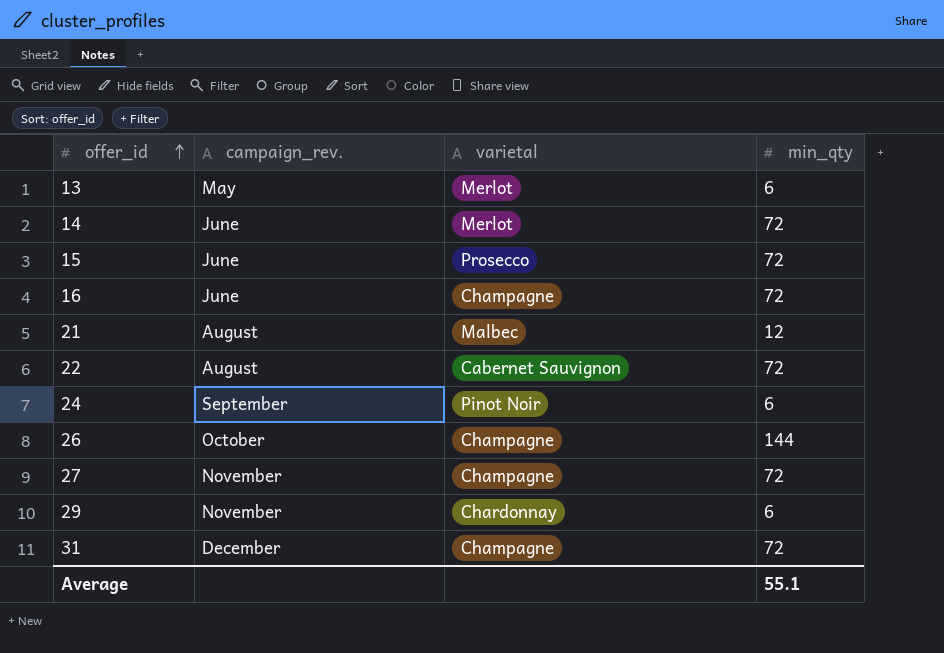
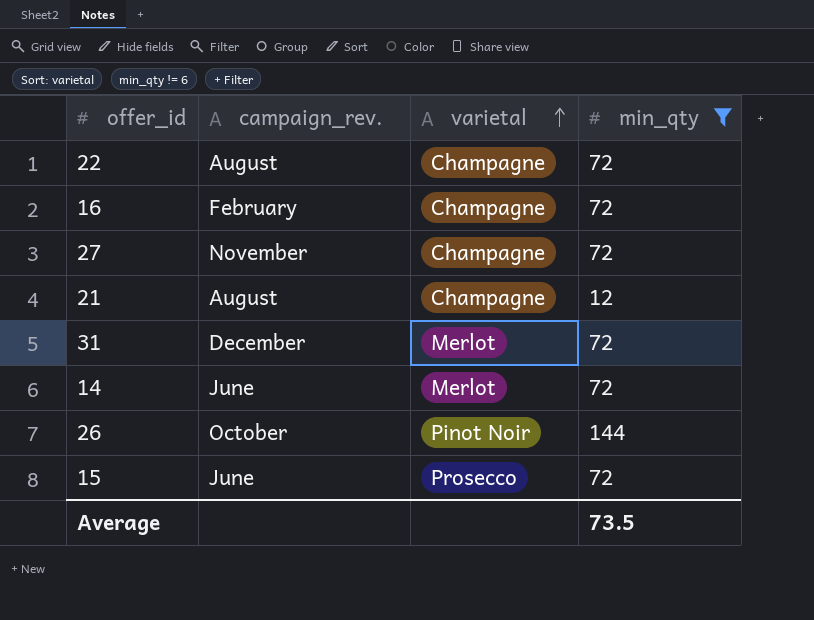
filter: none -> min_qty != 6
row order: offer_id ascending -> varietal ascending
22 | varietal: Cabernet Sauvignon -> Champagne
16 | campaign_rev.: June -> February
21 | varietal: Malbec -> Champagne
31 | varietal: Champagne -> Merlot
26 | varietal: Champagne -> Pinot Noir
Average | min_qty: 55.1 -> 73.5

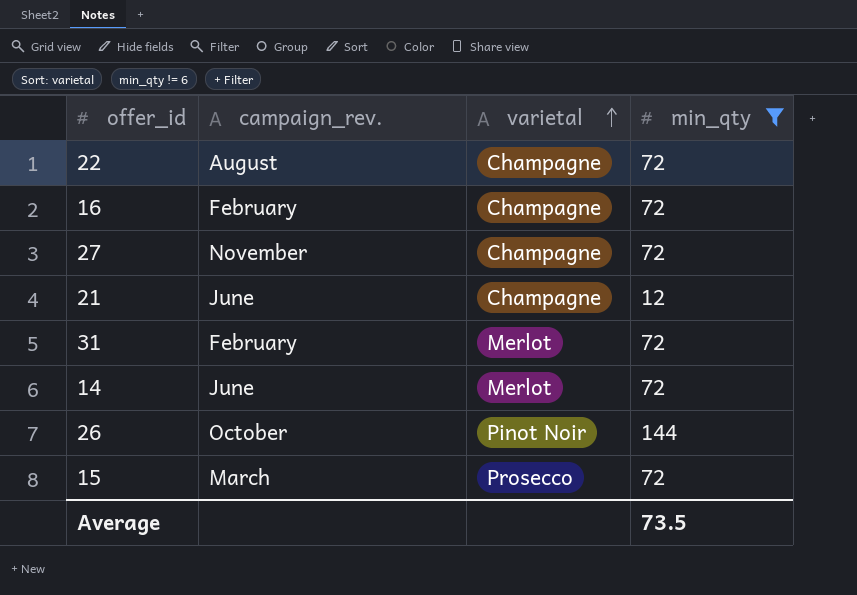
21 | campaign_rev.: August -> June
31 | campaign_rev.: December -> February
15 | campaign_rev.: June -> March

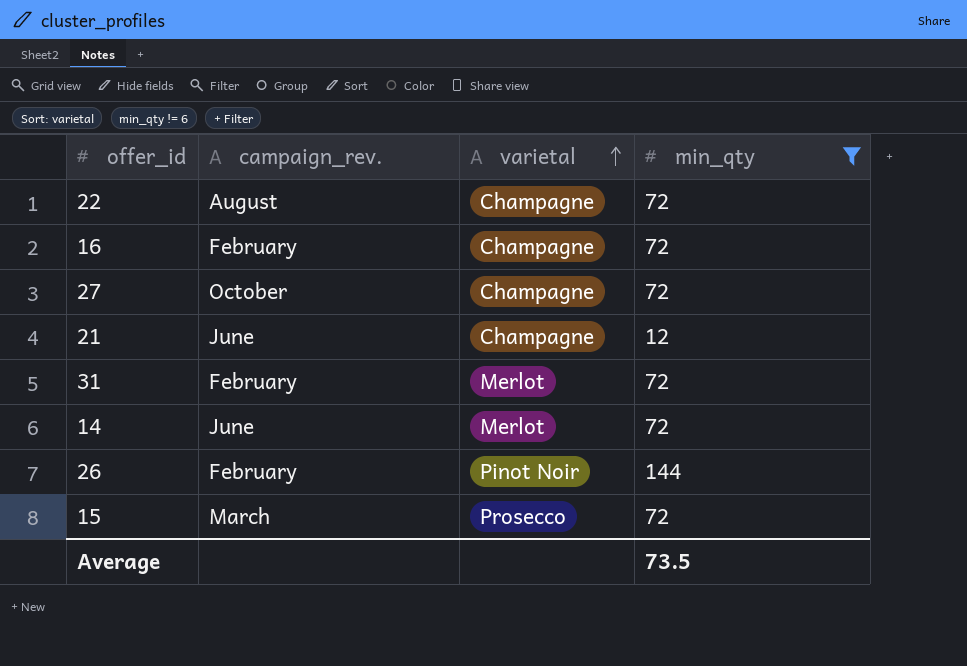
27 | campaign_rev.: November -> October
26 | campaign_rev.: October -> February

